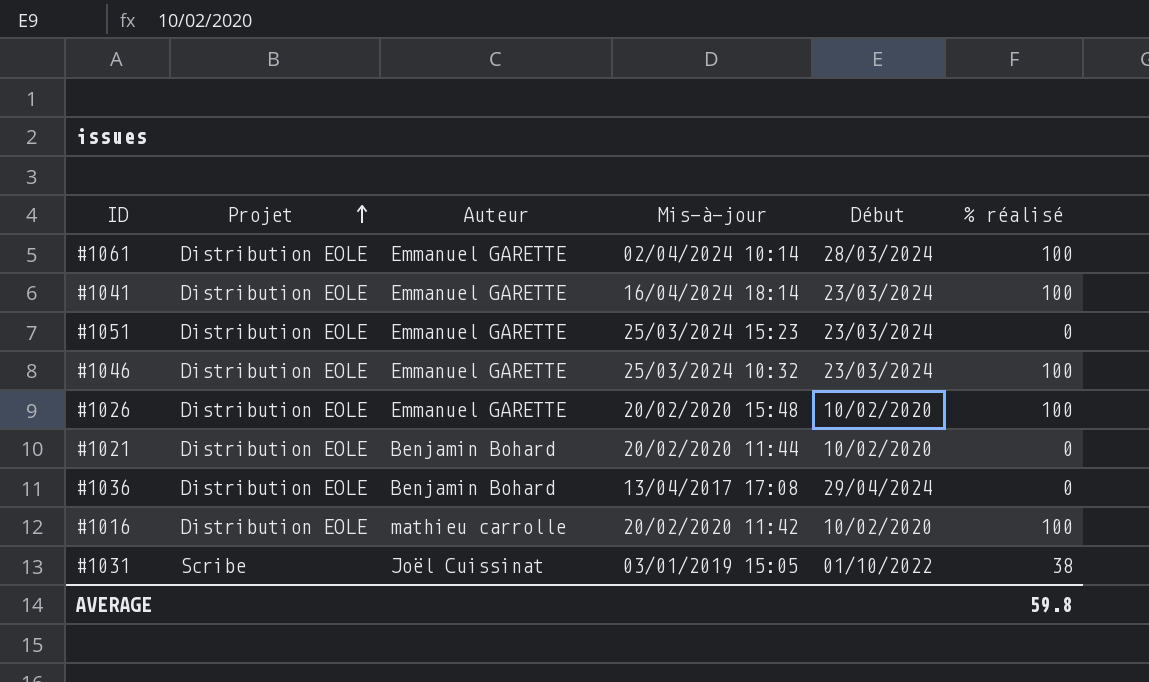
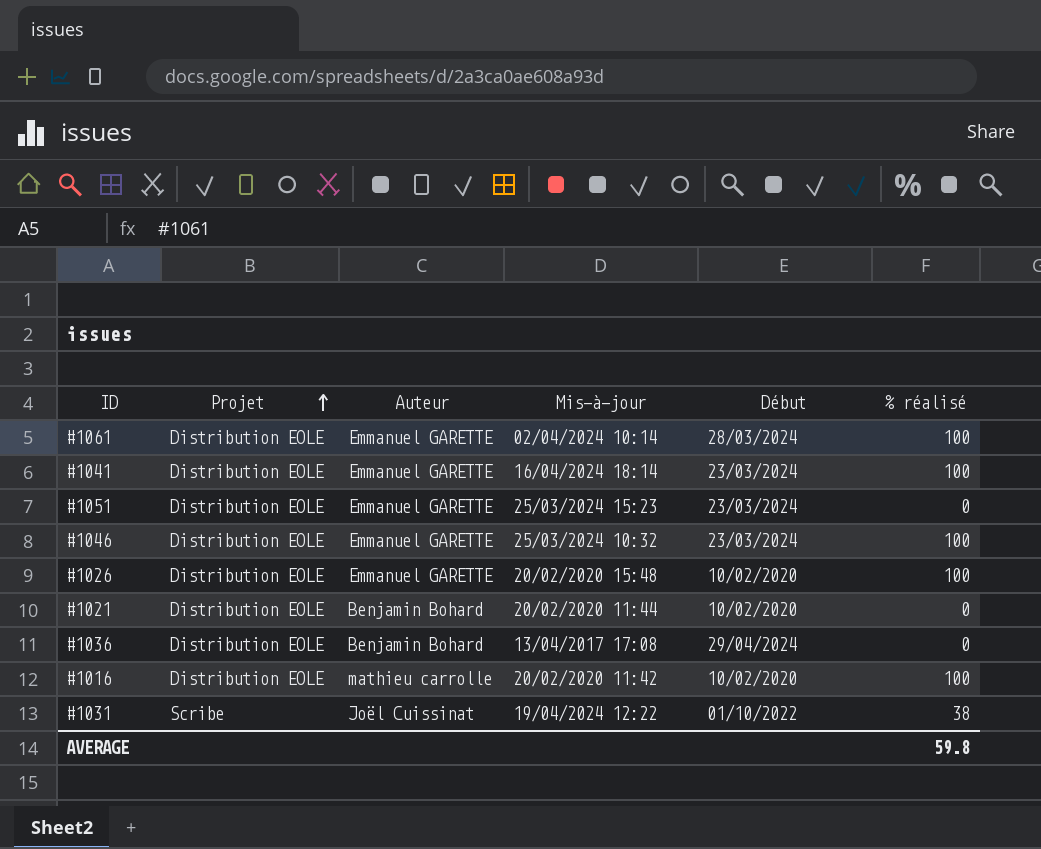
#1031 | Mis-à-jour: 03/01/2019 15:05 -> 19/04/2024 12:22

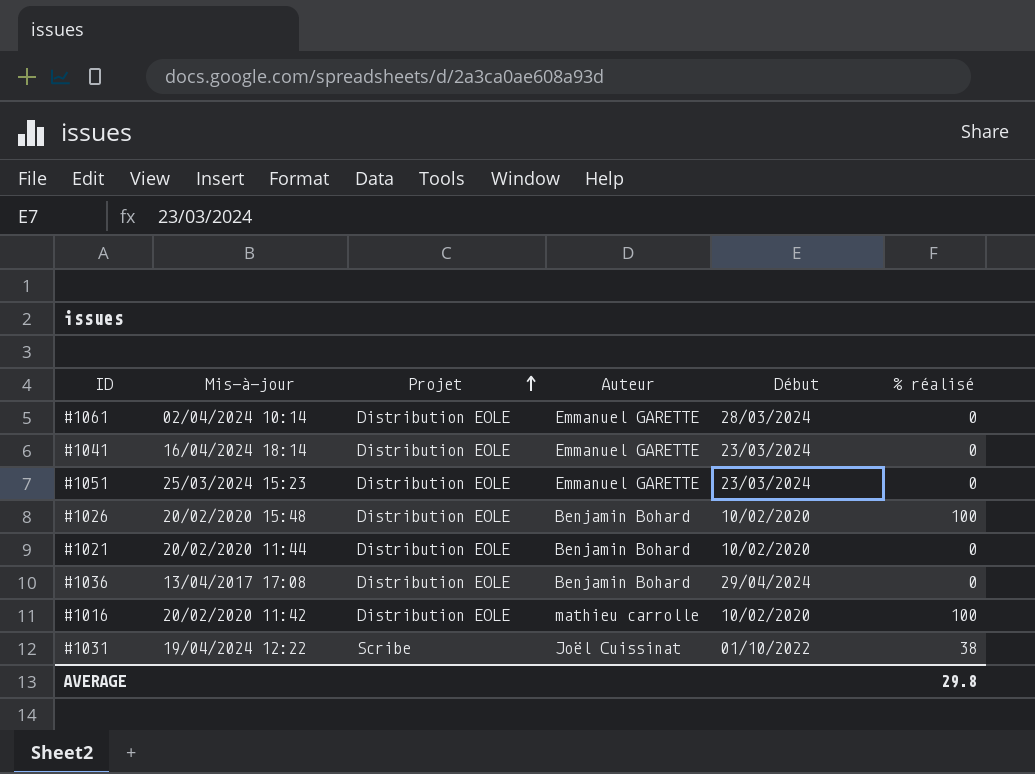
column Mis-à-jour | position: 4 -> 2
row #1046: Distribution EOLE | Emmanuel GARETTE | 25/03/2024 10:32 | 23/03/2024 | 100 -> none
#1061 | % réalisé: 100 -> 0
#1041 | % réalisé: 100 -> 0
#1026 | Auteur: Emmanuel GARETTE -> Benjamin Bohard
AVERAGE | % réalisé: 59.8 -> 29.8

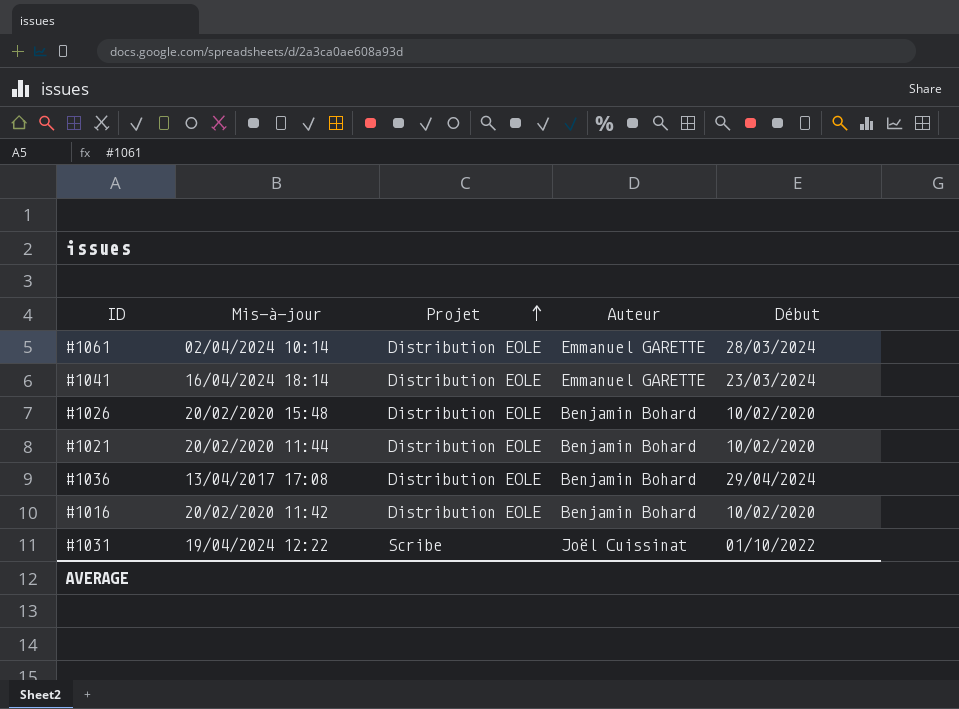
column % réalisé | position: 6 -> none
row #1051: 25/03/2024 15:23 | Distribution EOLE | Emmanuel GARETTE | 23/03/2024 | 0 -> none
#1016 | Auteur: mathieu carrolle -> Benjamin Bohard

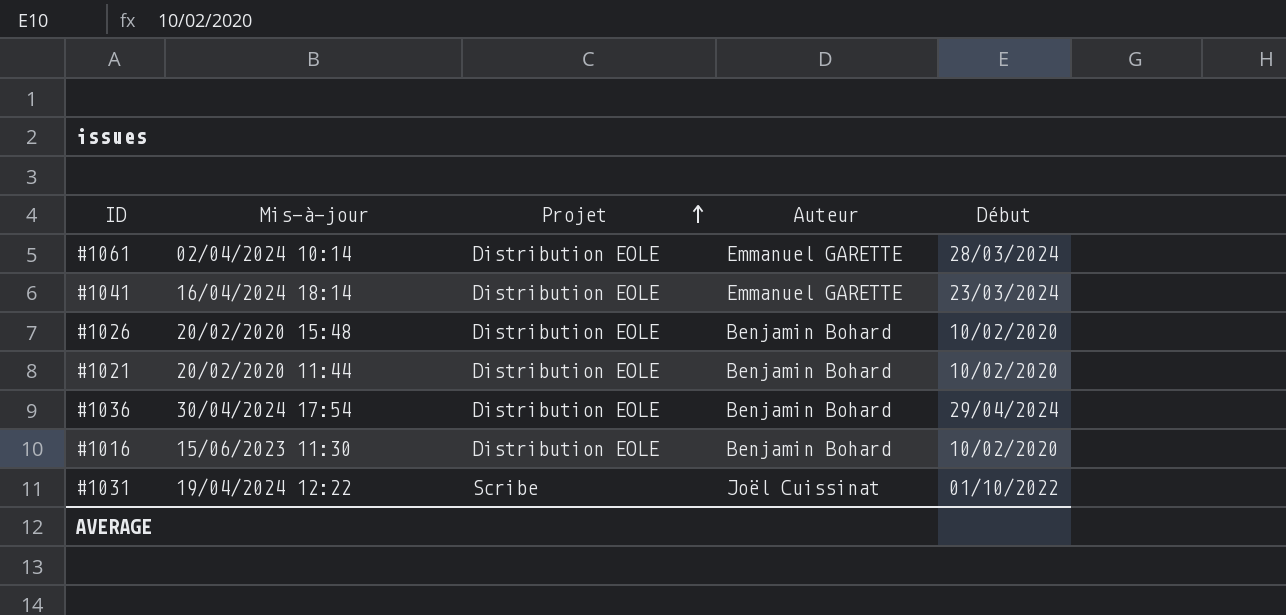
#1036 | Mis-à-jour: 13/04/2017 17:08 -> 30/04/2024 17:54
#1016 | Mis-à-jour: 20/02/2020 11:42 -> 15/06/2023 11:30

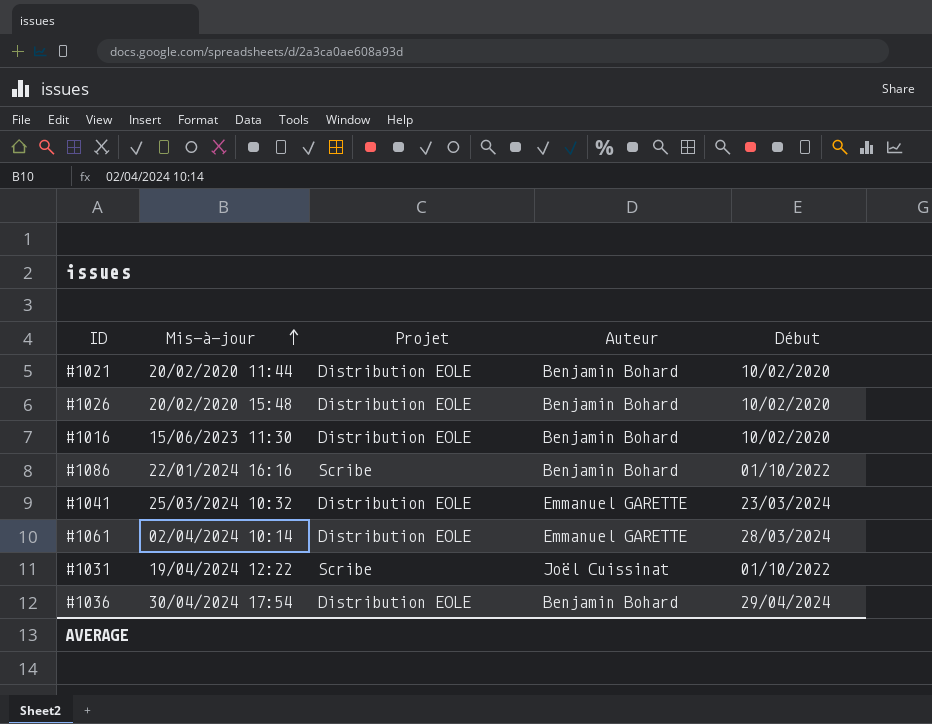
row order: Projet ascending -> Mis-à-jour ascending
row #1086: none -> 22/01/2024 16:16 | Scribe | Benjamin Bohard | 01/10/2022
#1041 | Mis-à-jour: 16/04/2024 18:14 -> 25/03/2024 10:32

